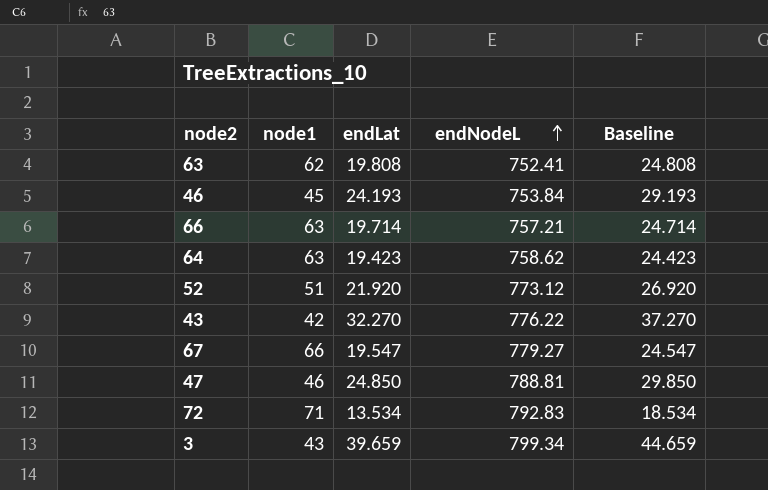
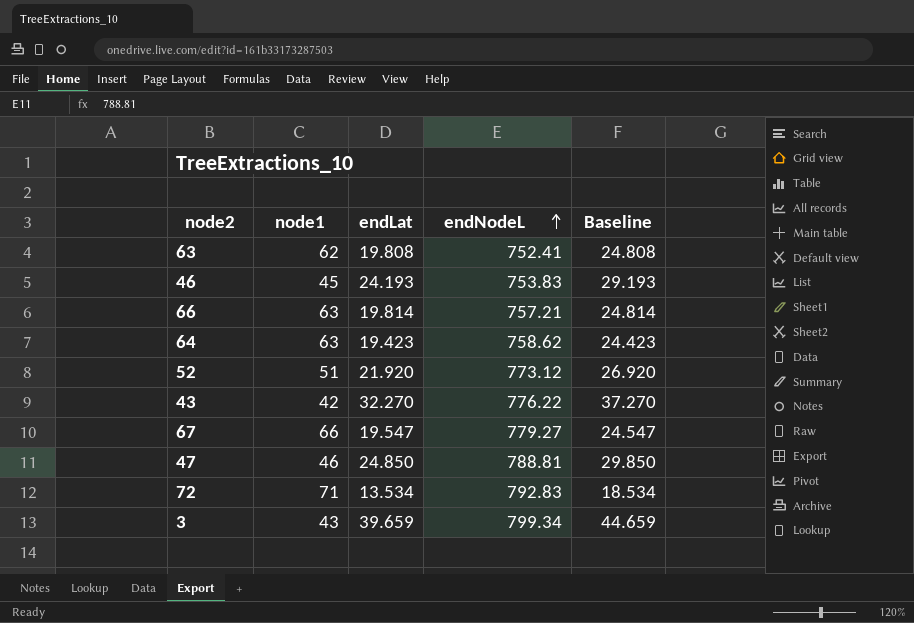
46 | endNodeL: 753.84 -> 753.83
66 | endLat: 19.714 -> 19.814
66 | Baseline: 24.714 -> 24.814

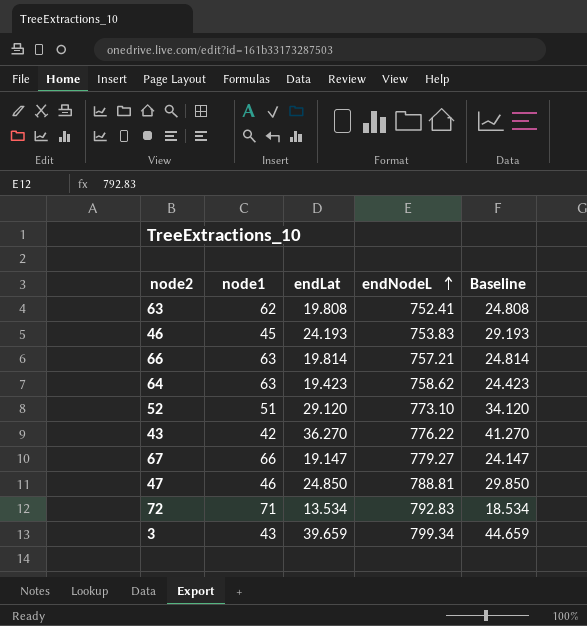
52 | endLat: 21.920 -> 29.120
52 | endNodeL: 773.12 -> 773.10
52 | Baseline: 26.920 -> 34.120
43 | endLat: 32.270 -> 36.270
43 | Baseline: 37.270 -> 41.270
67 | endLat: 19.547 -> 19.147
67 | Baseline: 24.547 -> 24.147

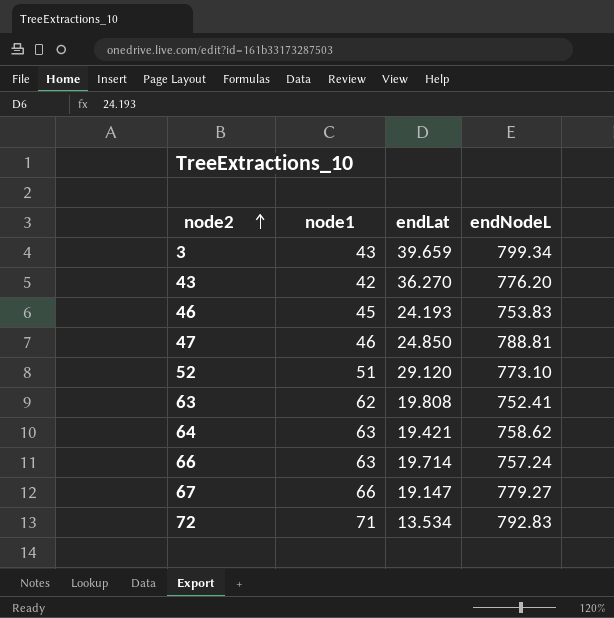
row order: endNodeL ascending -> node2 ascending
column Baseline | formula: [endLat] + 5 -> none
43 | endNodeL: 776.22 -> 776.20
64 | endLat: 19.423 -> 19.421
66 | endLat: 19.814 -> 19.714
66 | endNodeL: 757.21 -> 757.24

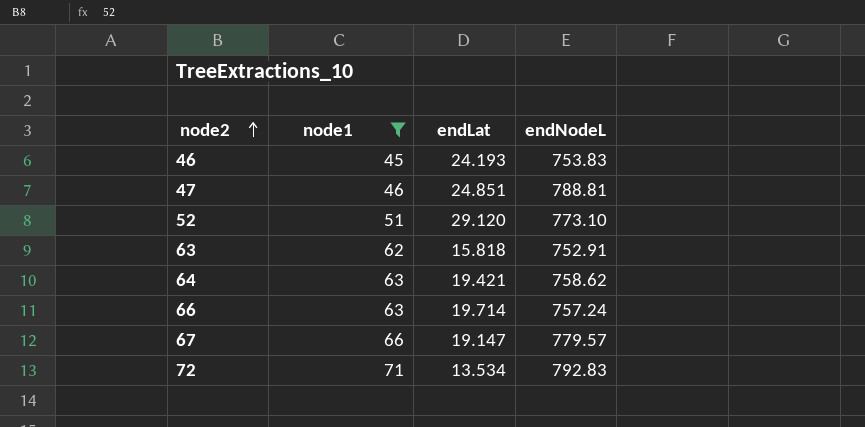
filter: none -> node1 >= 45
47 | endLat: 24.850 -> 24.851
63 | endLat: 19.808 -> 15.818
63 | endNodeL: 752.41 -> 752.91
67 | endNodeL: 779.27 -> 779.57

